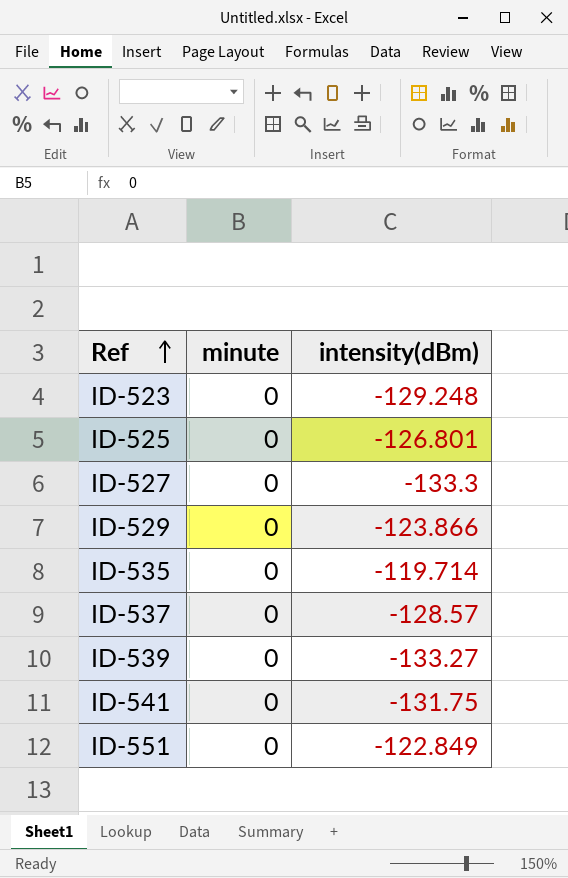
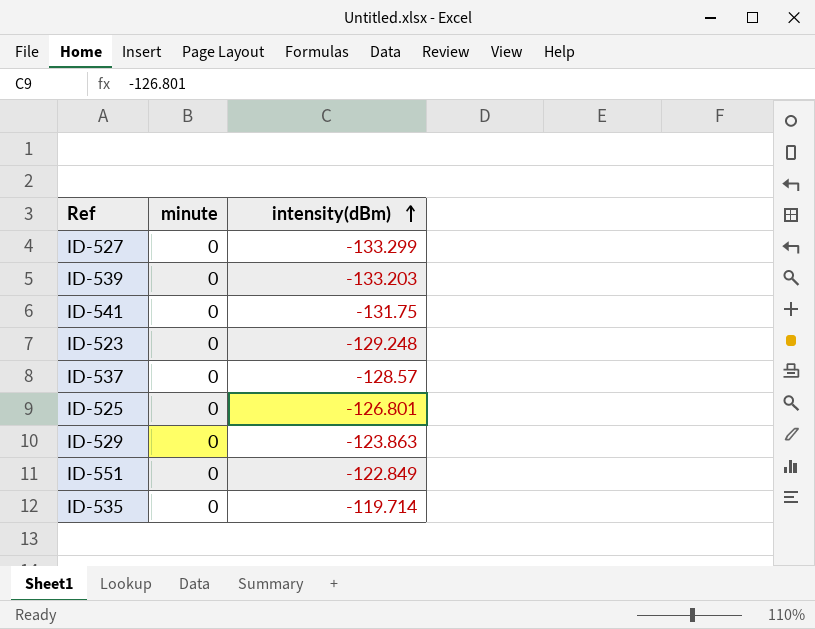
row order: Ref ascending -> intensity(dBm) ascending
ID-527 | intensity(dBm): -133.3 -> -133.299
ID-539 | intensity(dBm): -133.27 -> -133.203
ID-529 | intensity(dBm): -123.866 -> -123.863

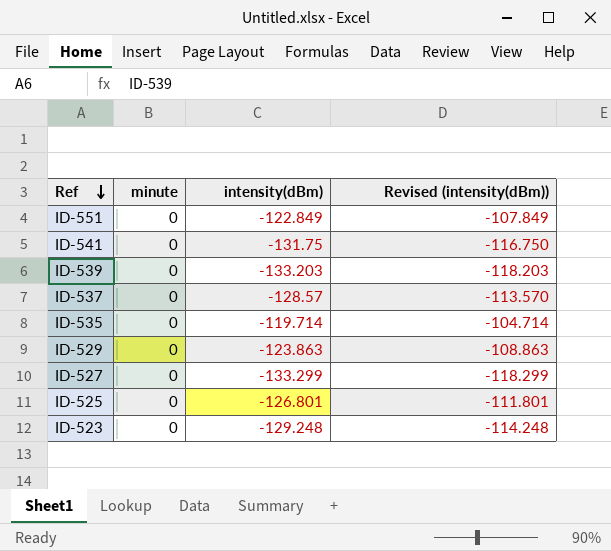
row order: intensity(dBm) ascending -> Ref descending
column Revised (intensity(dBm)) | formula: none -> [intensity(dBm)] + 15

